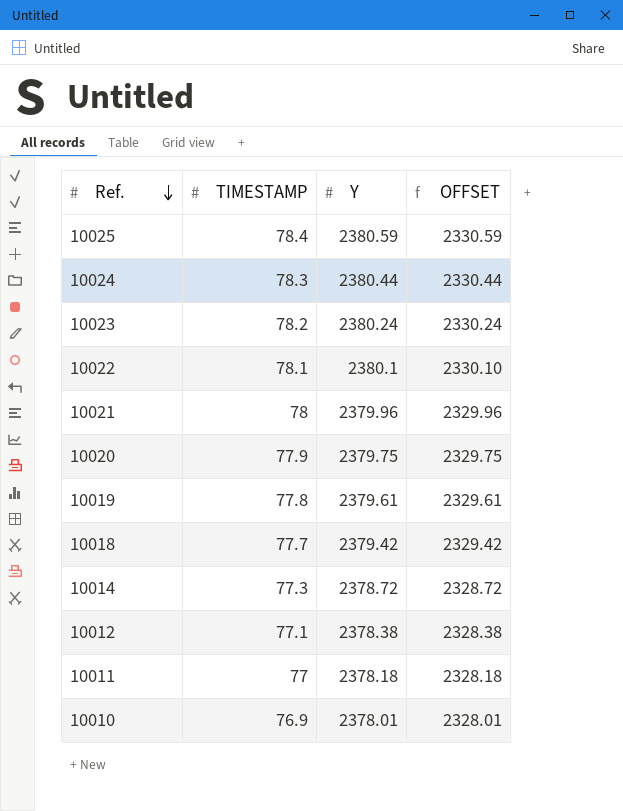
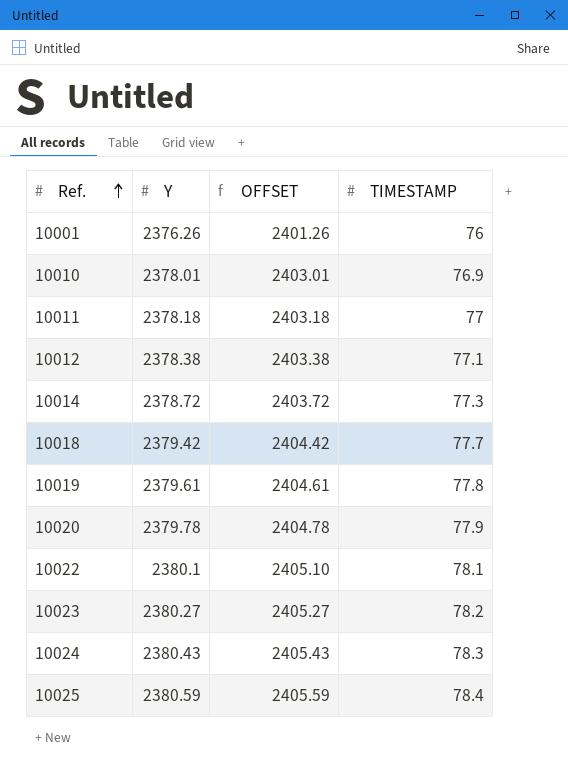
row order: Ref. descending -> Ref. ascending
column OFFSET | formula: [Y] - 50 -> [Y] + 25
column TIMESTAMP | position: 2 -> 4
row 10021: 78 | 2379.96 | 2329.96 -> none
row 10001: none -> 2376.26 | 2401.26 | 76
10020 | Y: 2379.75 -> 2379.78
10023 | Y: 2380.24 -> 2380.27
10024 | Y: 2380.44 -> 2380.43

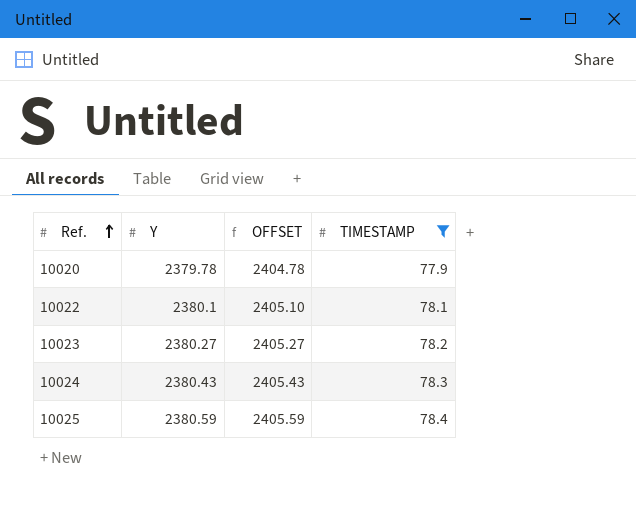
filter: none -> TIMESTAMP >= 77.9

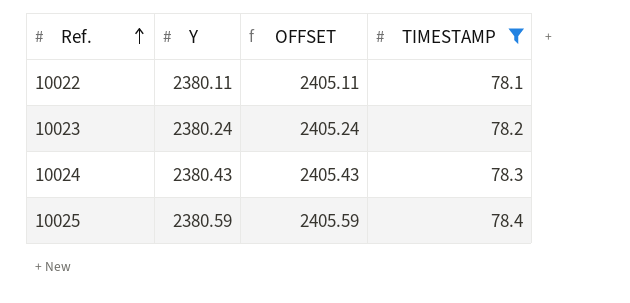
row 10020: 2379.78 | 2404.78 | 77.9 -> none
10022 | Y: 2380.1 -> 2380.11
10022 | OFFSET: 2405.10 -> 2405.11
10023 | Y: 2380.27 -> 2380.24
10023 | OFFSET: 2405.27 -> 2405.24

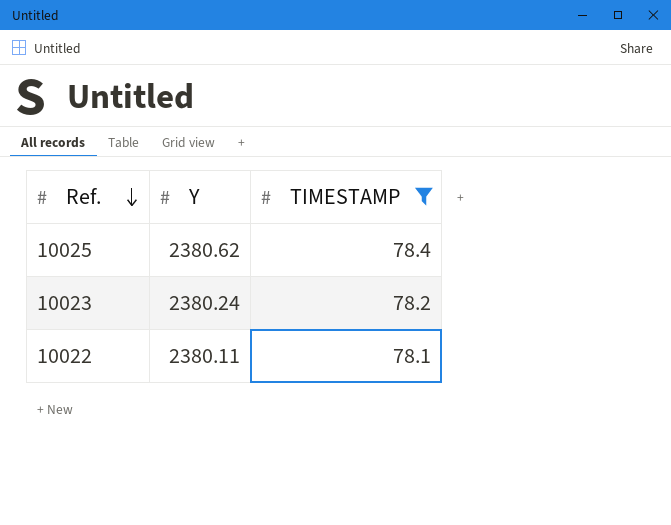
row order: Ref. ascending -> Ref. descending
column OFFSET | formula: [Y] + 25 -> none
row 10024: 2380.43 | 2405.43 | 78.3 -> none
10025 | Y: 2380.59 -> 2380.62

